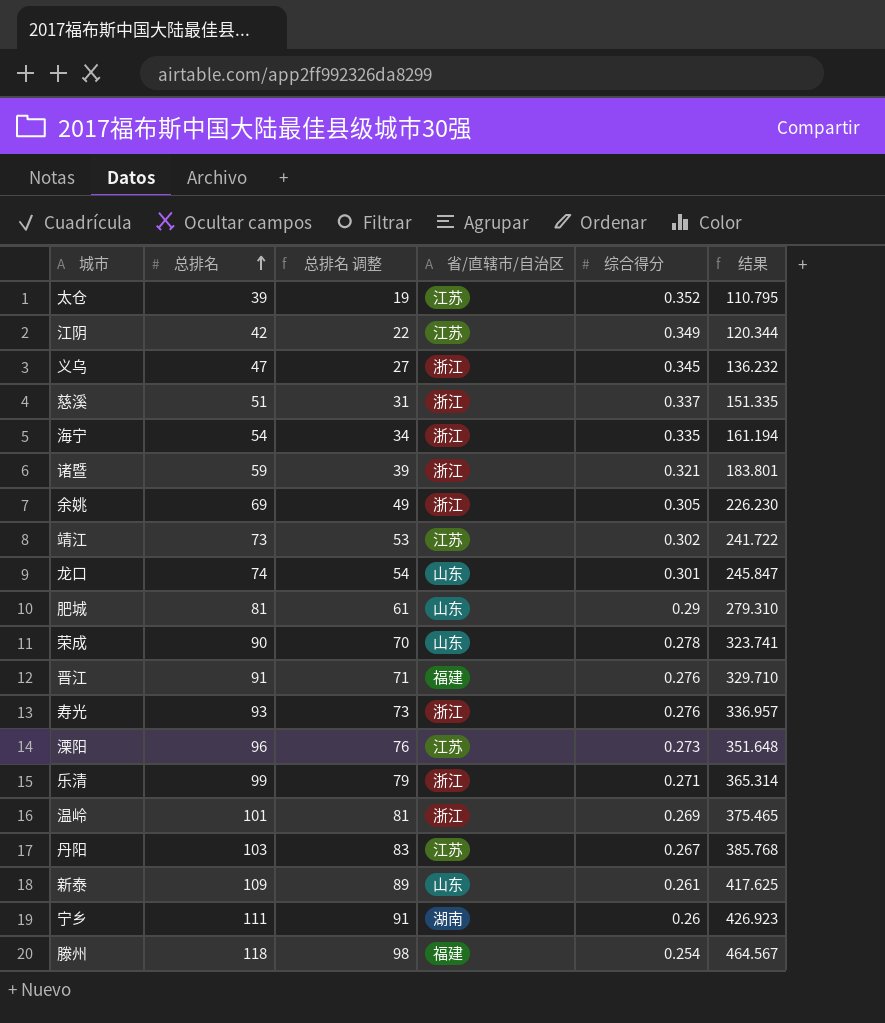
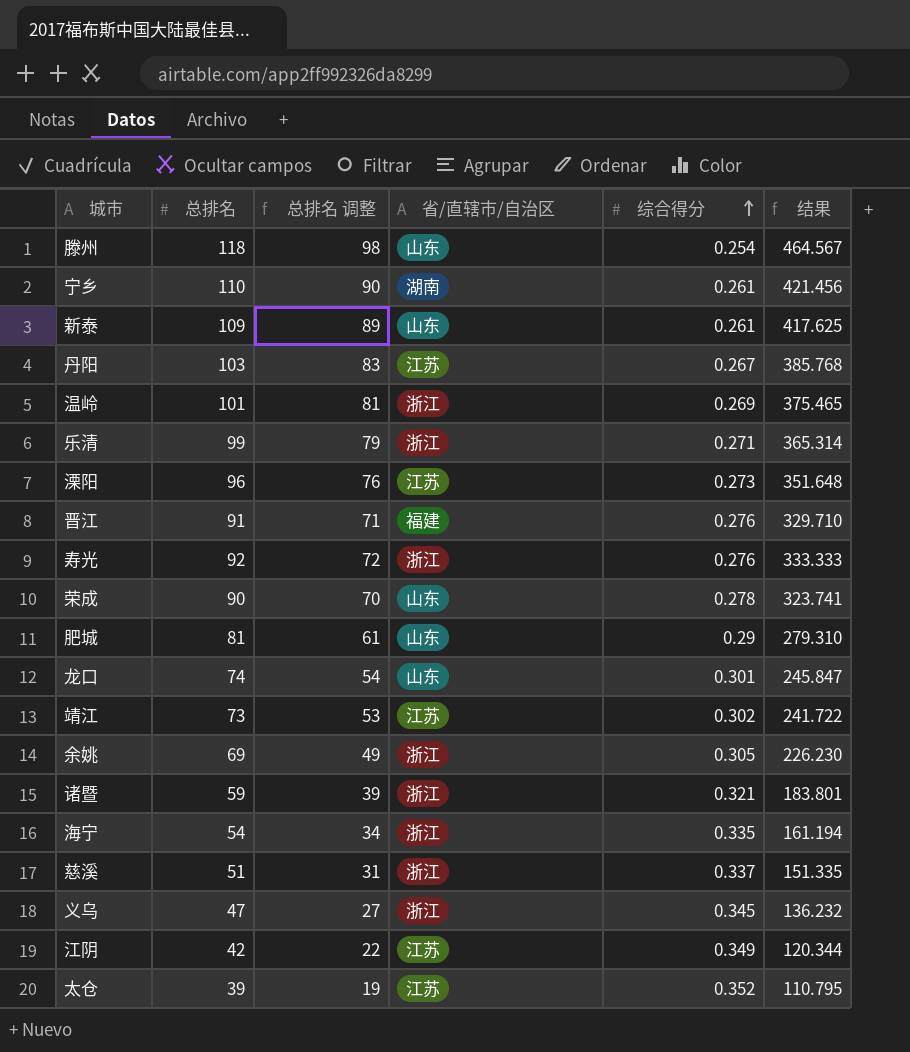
row order: 总排名 ascending -> 综合得分 ascending
滕州 | 省/直辖市/自治区: 福建 -> 山东
宁乡 | 总排名: 111 -> 110
宁乡 | 总排名 调整: 91 -> 90
宁乡 | 综合得分: 0.26 -> 0.261
宁乡 | 结果: 426.923 -> 421.456
寿光 | 总排名: 93 -> 92
寿光 | 总排名 调整: 73 -> 72
寿光 | 结果: 336.957 -> 333.333

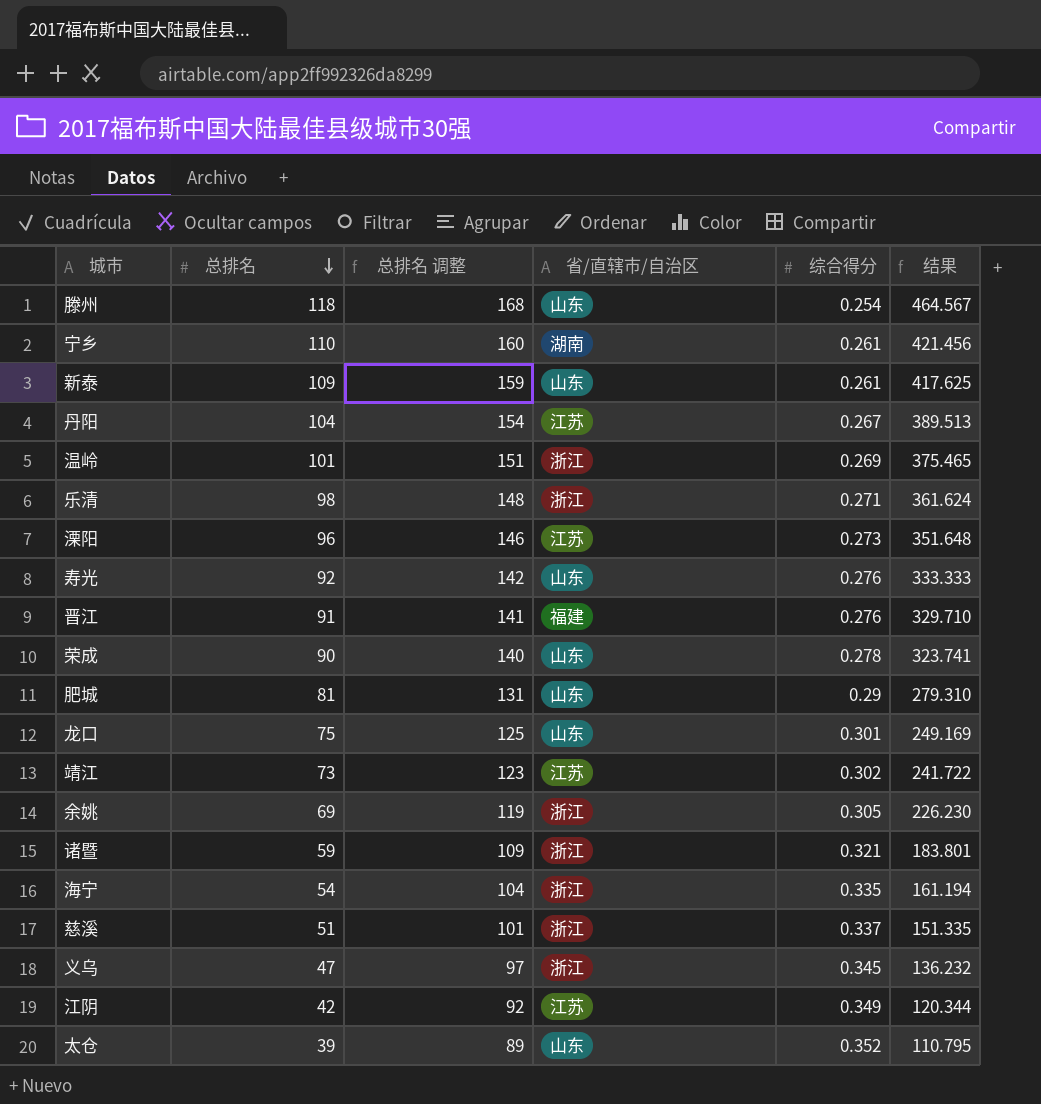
row order: 综合得分 ascending -> 总排名 descending
column 总排名 调整 | formula: [总排名] - 20 -> [总排名] + 50
丹阳 | 总排名: 103 -> 104
丹阳 | 结果: 385.768 -> 389.513
乐清 | 总排名: 99 -> 98
乐清 | 结果: 365.314 -> 361.624
寿光 | 省/直辖市/自治区: 浙江 -> 山东
龙口 | 总排名: 74 -> 75
龙口 | 结果: 245.847 -> 249.169
太仓 | 省/直辖市/自治区: 江苏 -> 山东

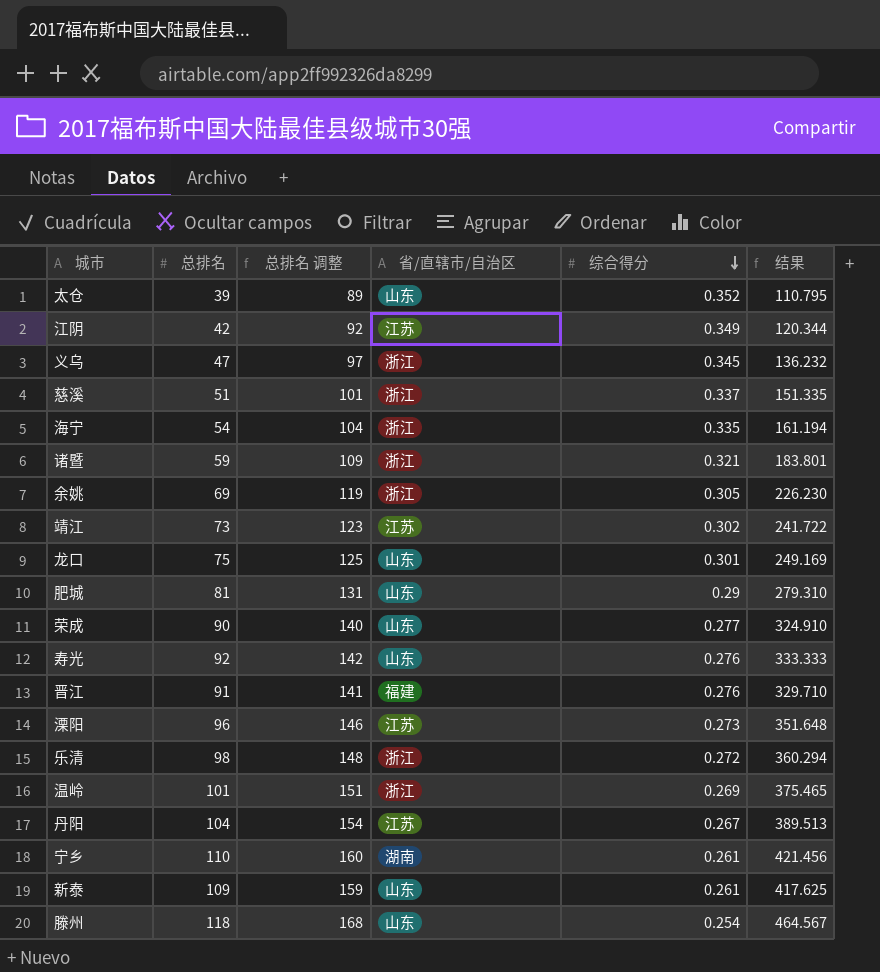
row order: 总排名 descending -> 综合得分 descending
荣成 | 综合得分: 0.278 -> 0.277
荣成 | 结果: 323.741 -> 324.910
乐清 | 综合得分: 0.271 -> 0.272
乐清 | 结果: 361.624 -> 360.294

